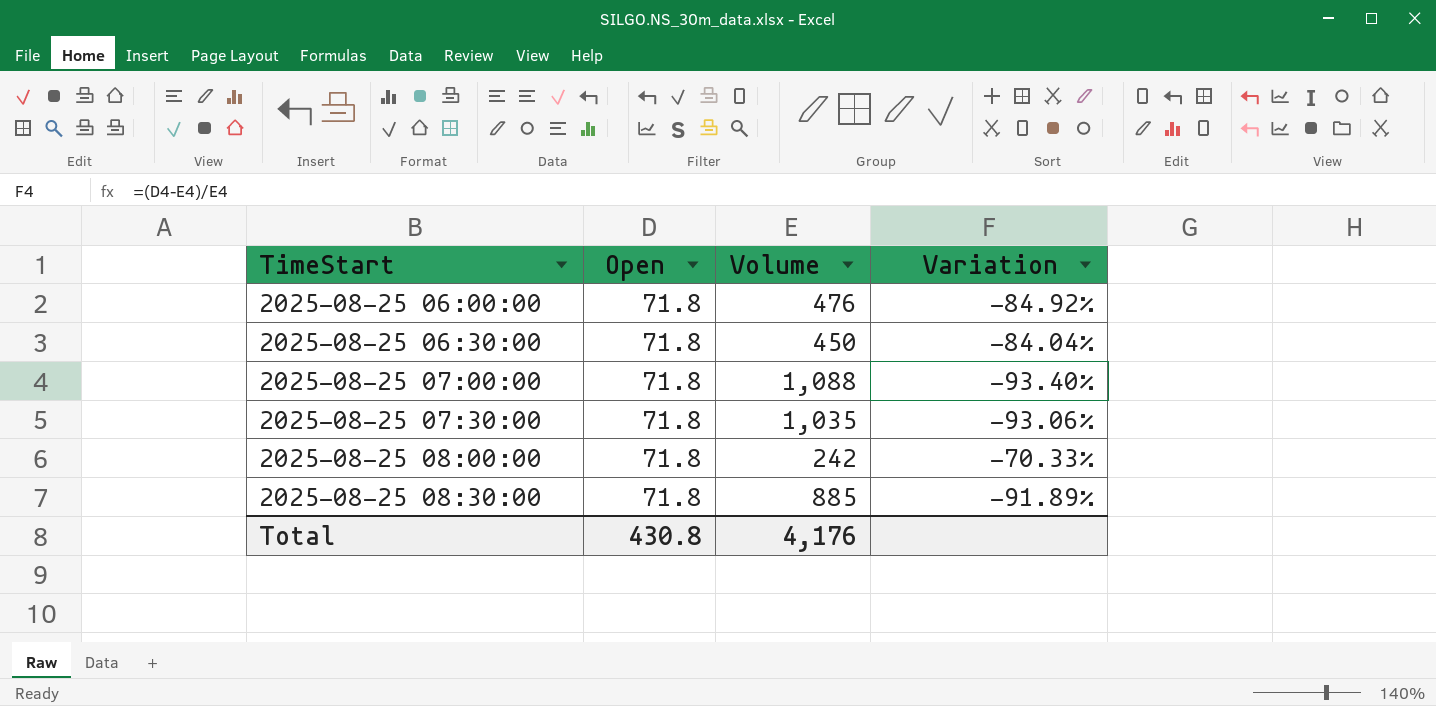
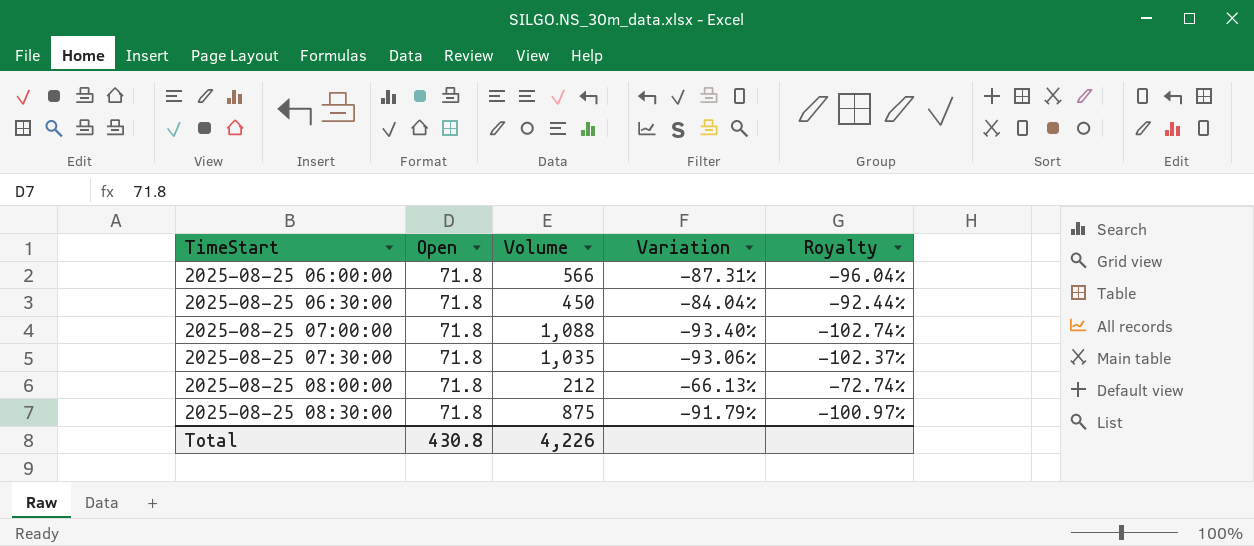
column Royalty | formula: none -> [Variation] * 1.1
2025-08-25 06:00:00 | Volume: 476 -> 566
2025-08-25 06:00:00 | Variation: -84.92% -> -87.31%
2025-08-25 08:00:00 | Volume: 242 -> 212
2025-08-25 08:00:00 | Variation: -70.33% -> -66.13%
2025-08-25 08:30:00 | Volume: 885 -> 875
2025-08-25 08:30:00 | Variation: -91.89% -> -91.79%
Total | Volume: 4,176 -> 4,226

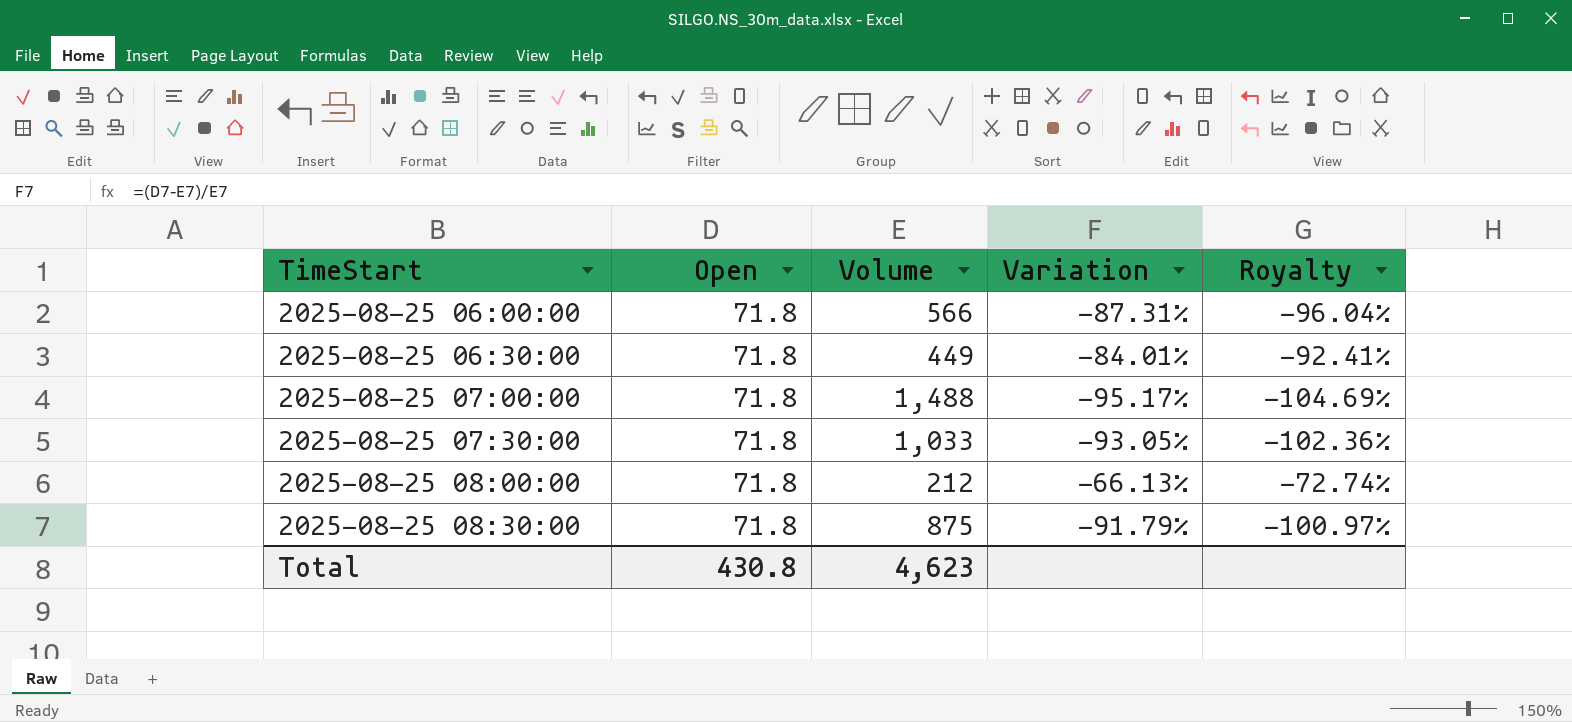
2025-08-25 06:30:00 | Volume: 450 -> 449
2025-08-25 06:30:00 | Variation: -84.04% -> -84.01%
2025-08-25 06:30:00 | Royalty: -92.44% -> -92.41%
2025-08-25 07:00:00 | Volume: 1,088 -> 1,488
2025-08-25 07:00:00 | Variation: -93.40% -> -95.17%
2025-08-25 07:00:00 | Royalty: -102.74% -> -104.69%
2025-08-25 07:30:00 | Volume: 1,035 -> 1,033
2025-08-25 07:30:00 | Variation: -93.06% -> -93.05%
2025-08-25 07:30:00 | Royalty: -102.37% -> -102.36%
Total | Volume: 4,226 -> 4,623

